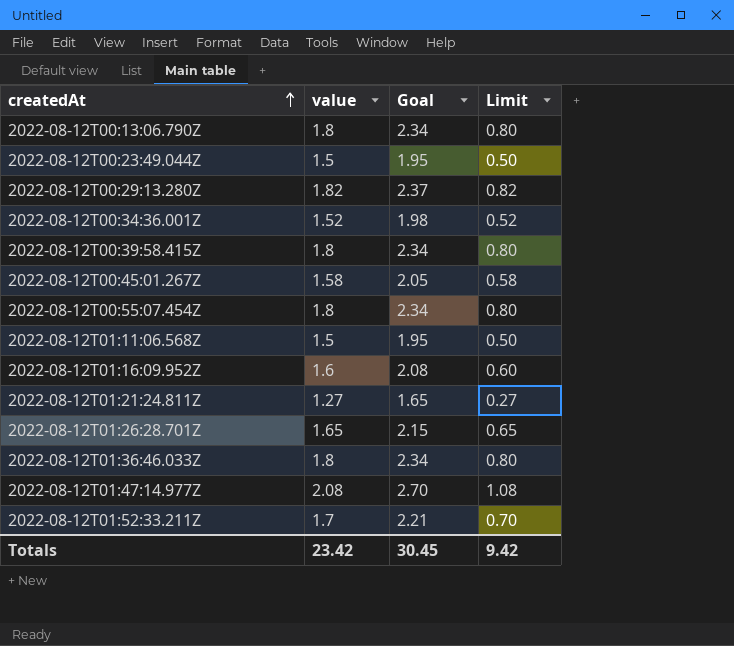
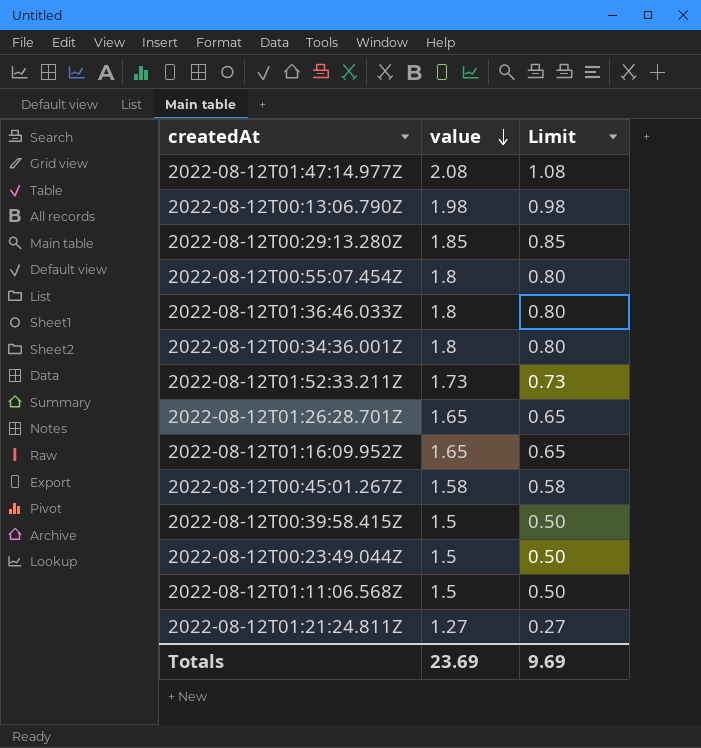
row order: createdAt ascending -> value descending
column Goal | formula: [value] * 1.3 -> none
2022-08-12T00:13:06.790Z | value: 1.8 -> 1.98
2022-08-12T00:13:06.790Z | Limit: 0.80 -> 0.98
2022-08-12T00:29:13.280Z | value: 1.82 -> 1.85
2022-08-12T00:29:13.280Z | Limit: 0.82 -> 0.85
2022-08-12T00:34:36.001Z | value: 1.52 -> 1.8
2022-08-12T00:34:36.001Z | Limit: 0.52 -> 0.80
2022-08-12T01:52:33.211Z | value: 1.7 -> 1.73
2022-08-12T01:52:33.211Z | Limit: 0.70 -> 0.73
2022-08-12T01:16:09.952Z | value: 1.6 -> 1.65
2022-08-12T01:16:09.952Z | Limit: 0.60 -> 0.65
2022-08-12T00:39:58.415Z | value: 1.8 -> 1.5
2022-08-12T00:39:58.415Z | Limit: 0.80 -> 0.50
Totals | value: 23.42 -> 23.69
Totals | Limit: 9.42 -> 9.69

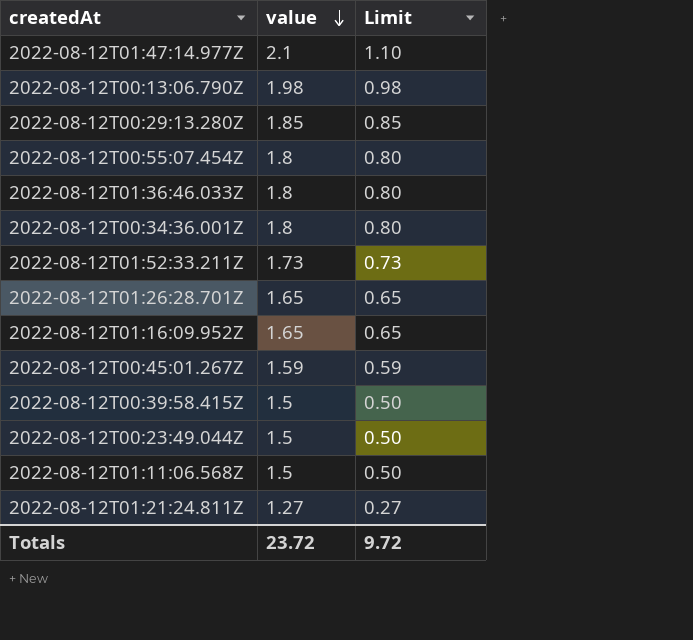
2022-08-12T01:47:14.977Z | value: 2.08 -> 2.1
2022-08-12T01:47:14.977Z | Limit: 1.08 -> 1.10
2022-08-12T00:45:01.267Z | value: 1.58 -> 1.59
2022-08-12T00:45:01.267Z | Limit: 0.58 -> 0.59
Totals | value: 23.69 -> 23.72
Totals | Limit: 9.69 -> 9.72

